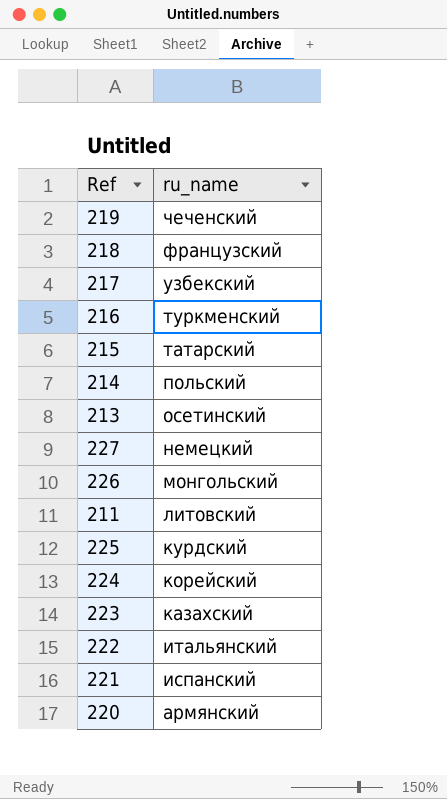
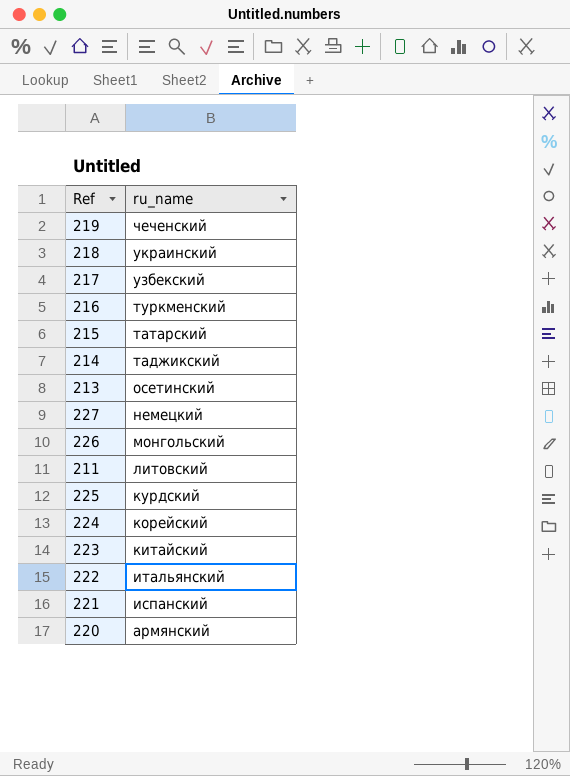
218 | ru_name: французский -> украинский
214 | ru_name: польский -> таджикский
223 | ru_name: казахский -> китайский

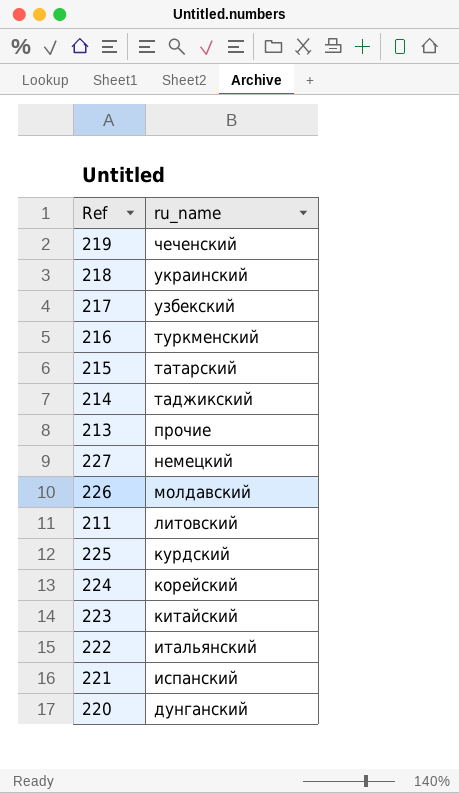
213 | ru_name: осетинский -> прочие
226 | ru_name: монгольский -> молдавский
220 | ru_name: армянский -> дунганский

